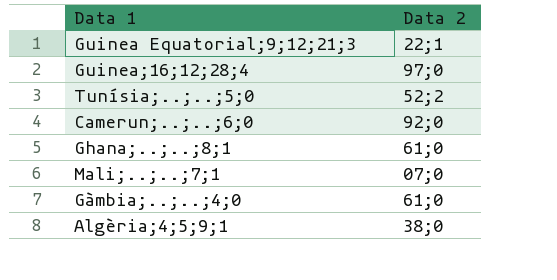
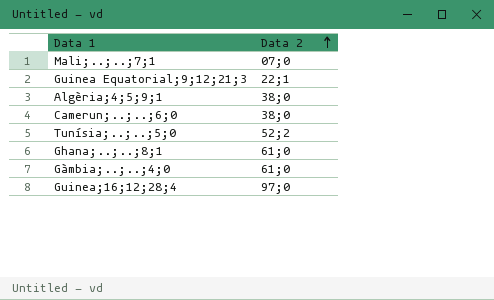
row order: none -> Data 2 ascending
Camerun;..;..;6;0 | Data 2: 92;0 -> 38;0

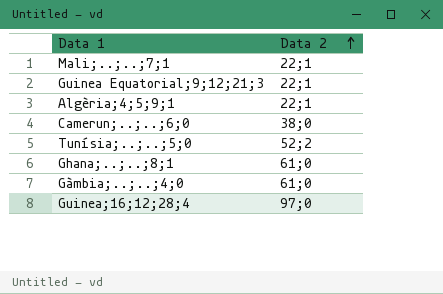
Mali;..;..;7;1 | Data 2: 07;0 -> 22;1
Algèria;4;5;9;1 | Data 2: 38;0 -> 22;1

